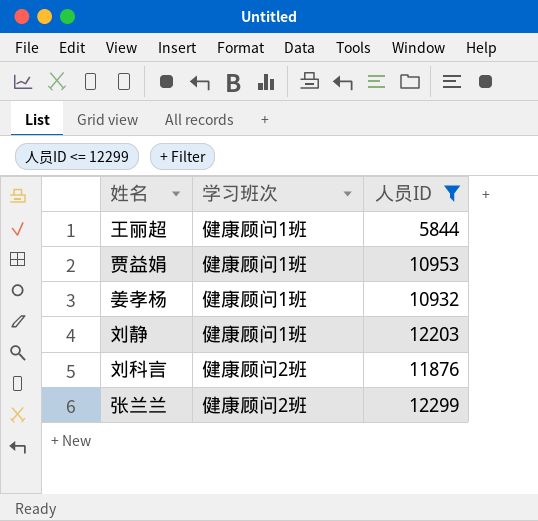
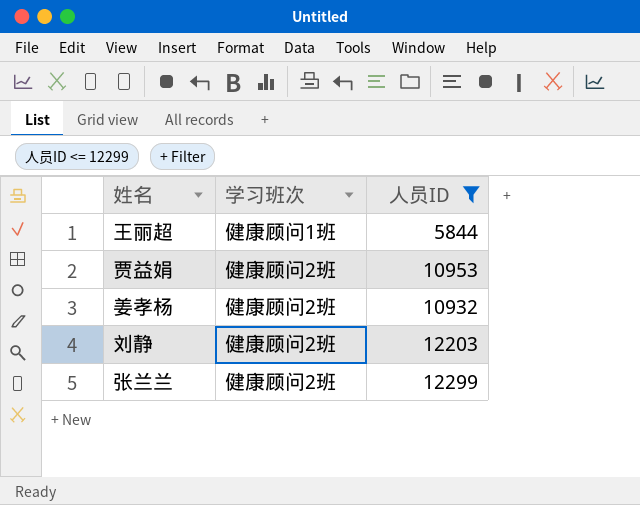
row 刘科言: 健康顾问2班 | 11876 -> none
贾益娟 | 学习班次: 健康顾问1班 -> 健康顾问2班
姜孝杨 | 学习班次: 健康顾问1班 -> 健康顾问2班
刘静 | 学习班次: 健康顾问1班 -> 健康顾问2班

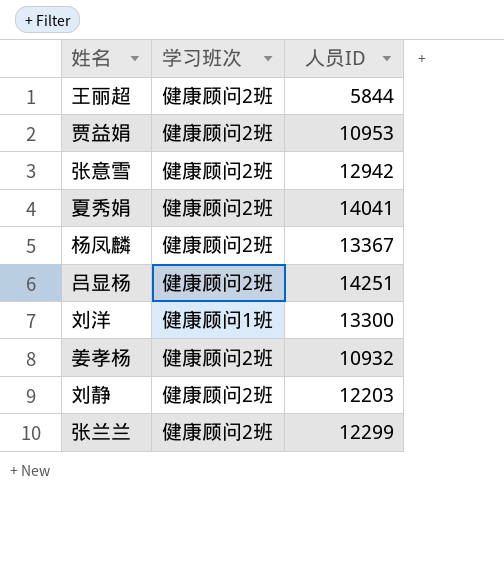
filter: 人员ID <= 12299 -> none
王丽超 | 学习班次: 健康顾问1班 -> 健康顾问2班

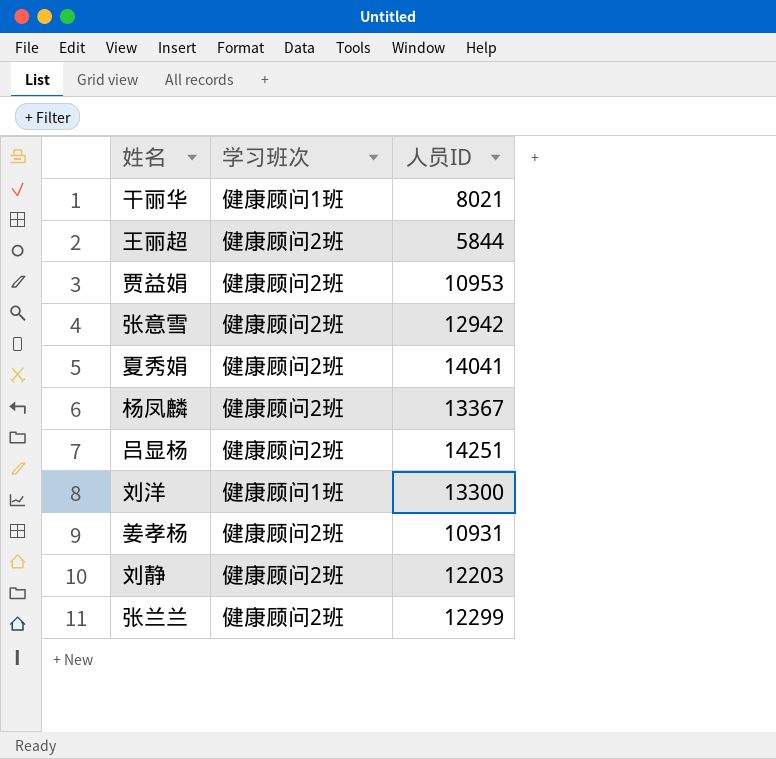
row 干丽华: none -> 健康顾问1班 | 8021
姜孝杨 | 人员ID: 10932 -> 10931

